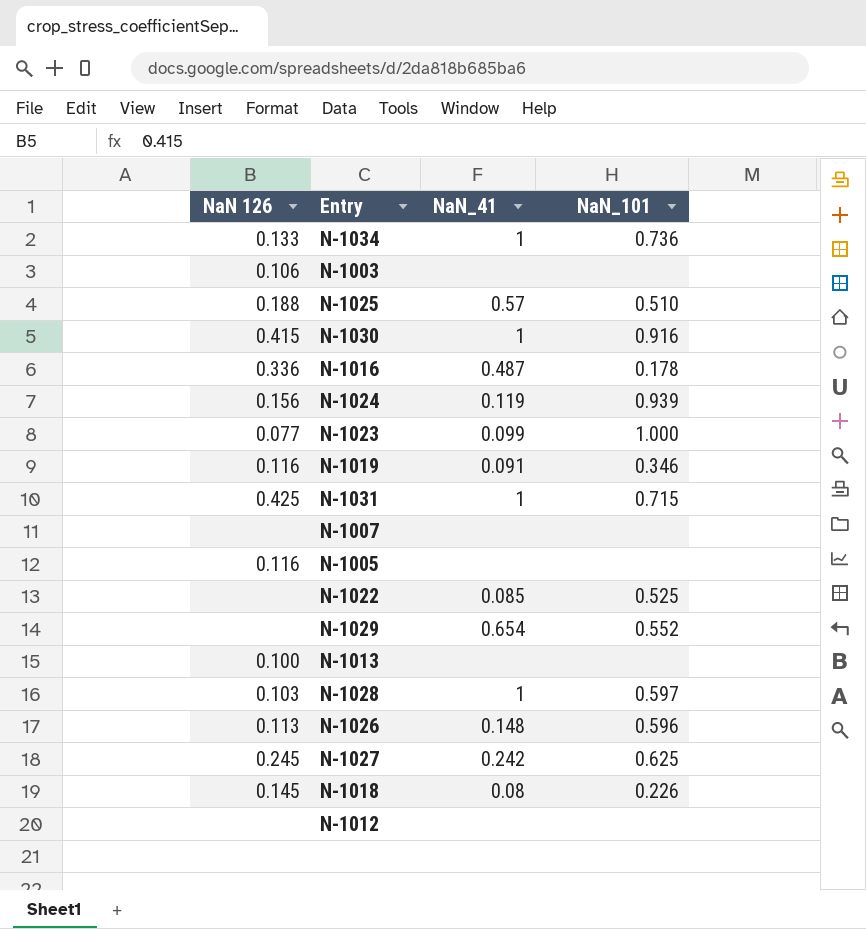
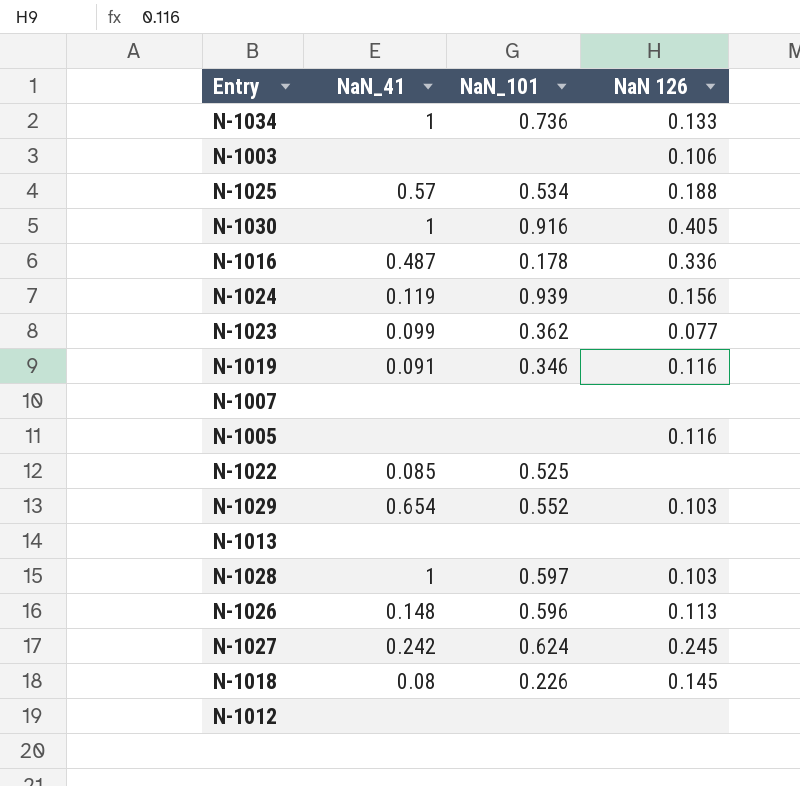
column NaN 126 | position: 1 -> 4
row N-1031: 0.425 | 1 | 0.715 -> none
N-1025 | NaN_101: 0.510 -> 0.534
N-1030 | NaN 126: 0.415 -> 0.405
N-1023 | NaN_101: 1.000 -> 0.362
N-1029 | NaN 126: none -> 0.103
N-1013 | NaN 126: 0.100 -> none
N-1027 | NaN_101: 0.625 -> 0.624

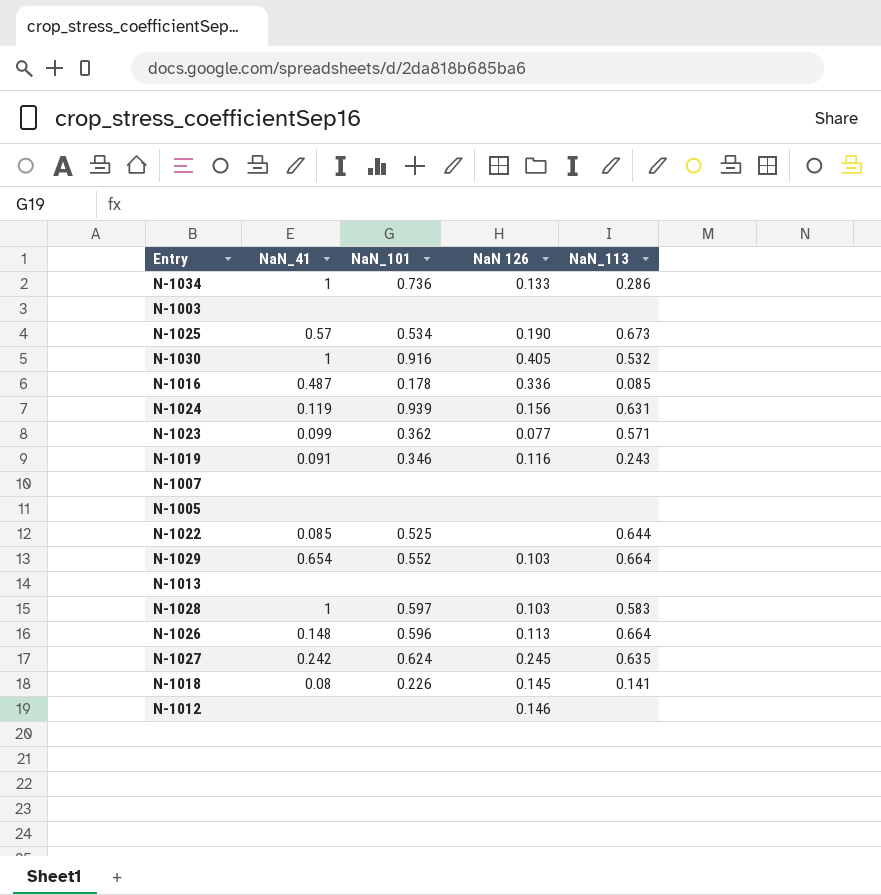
column NaN_113 | position: none -> 5
N-1003 | NaN 126: 0.106 -> none
N-1025 | NaN 126: 0.188 -> 0.190
N-1005 | NaN 126: 0.116 -> none
N-1012 | NaN 126: none -> 0.146

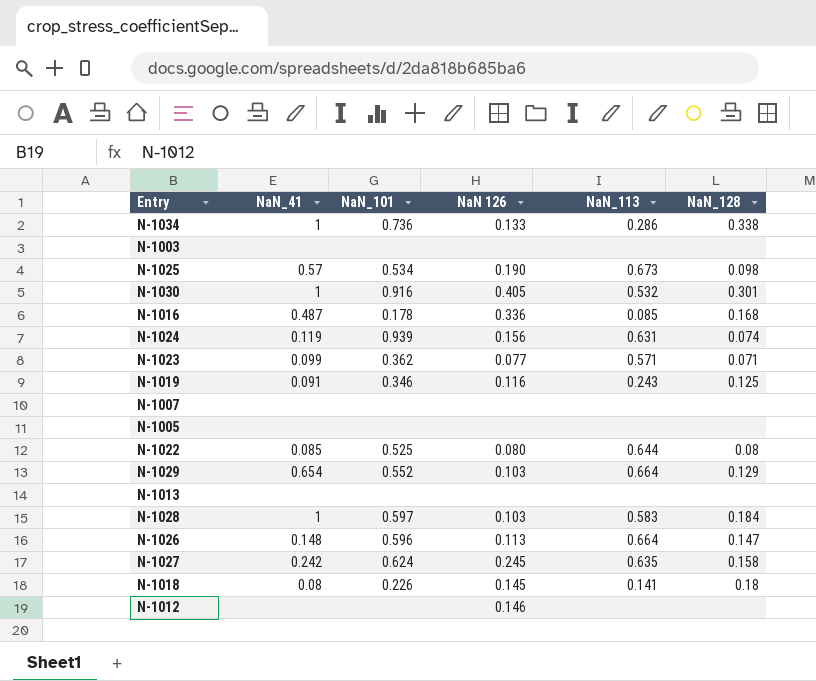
column NaN_128 | position: none -> 6
N-1022 | NaN 126: none -> 0.080

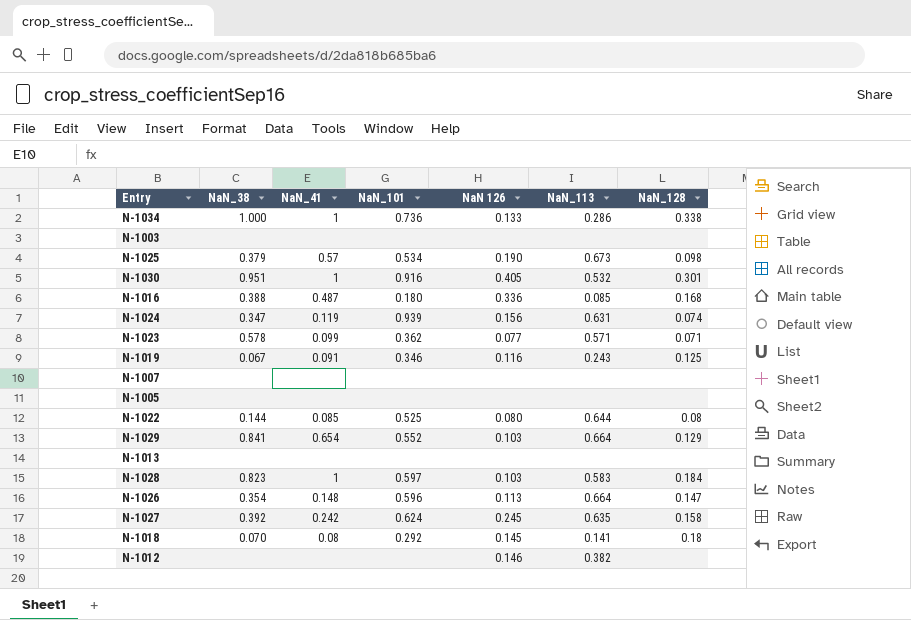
column NaN_38 | position: none -> 2
N-1016 | NaN_101: 0.178 -> 0.180
N-1018 | NaN_101: 0.226 -> 0.292
N-1012 | NaN_113: none -> 0.382

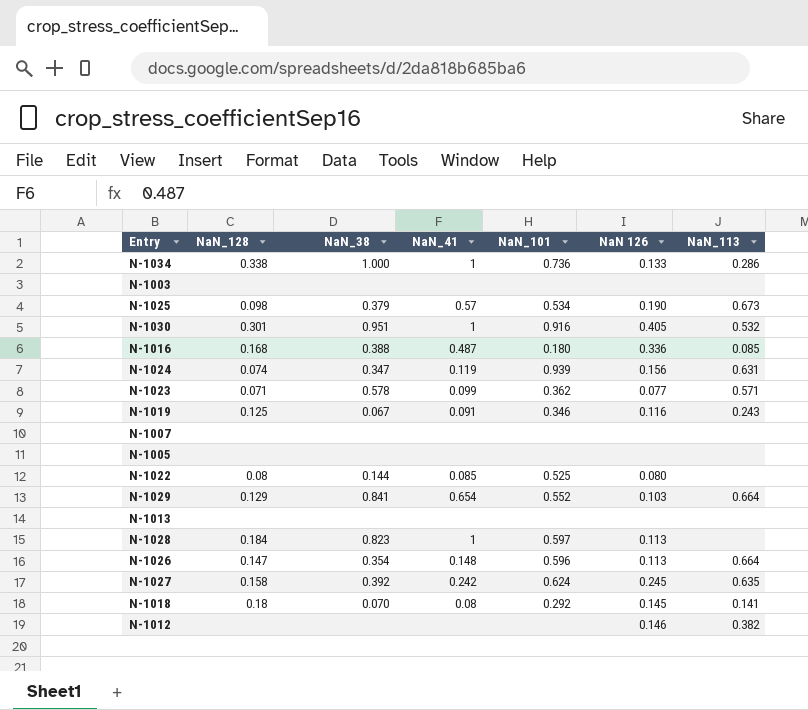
column NaN_128 | position: 7 -> 2
N-1022 | NaN_113: 0.644 -> none
N-1028 | NaN 126: 0.103 -> 0.113
N-1028 | NaN_113: 0.583 -> none

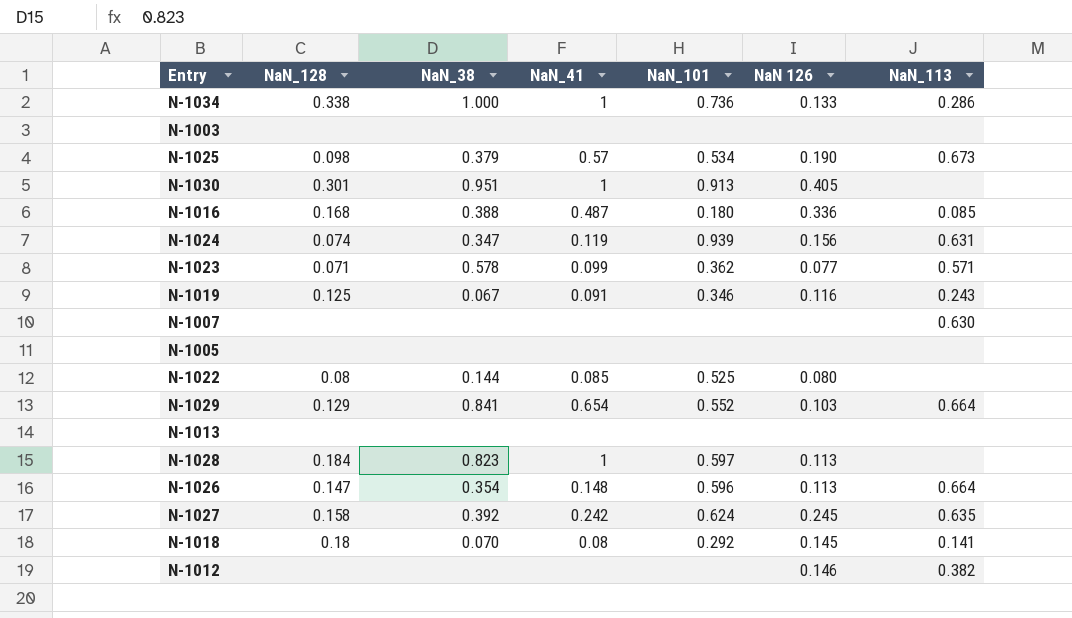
N-1030 | NaN_101: 0.916 -> 0.913
N-1030 | NaN_113: 0.532 -> none
N-1007 | NaN_113: none -> 0.630

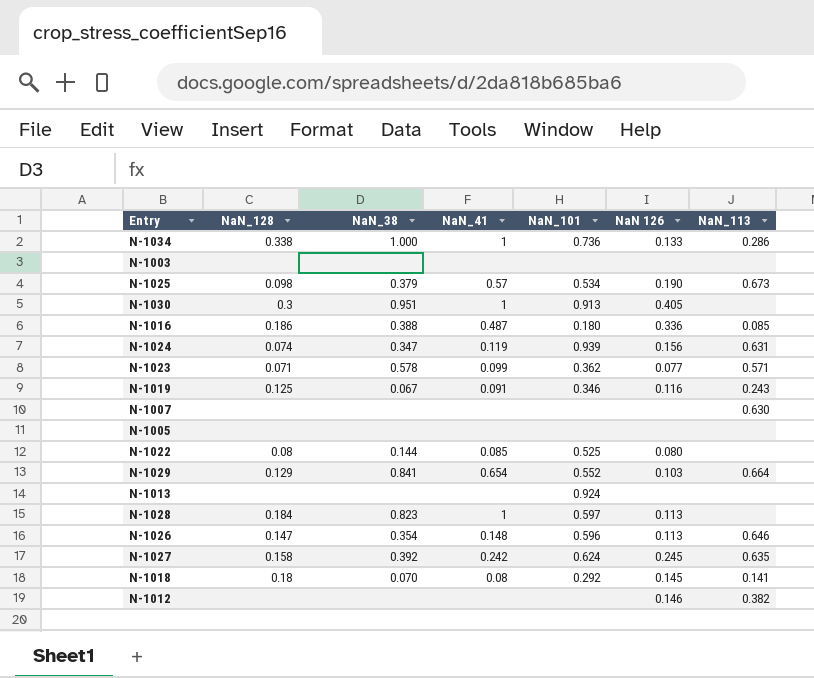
N-1030 | NaN_128: 0.301 -> 0.3
N-1016 | NaN_128: 0.168 -> 0.186
N-1013 | NaN_101: none -> 0.924
N-1026 | NaN_113: 0.664 -> 0.646

